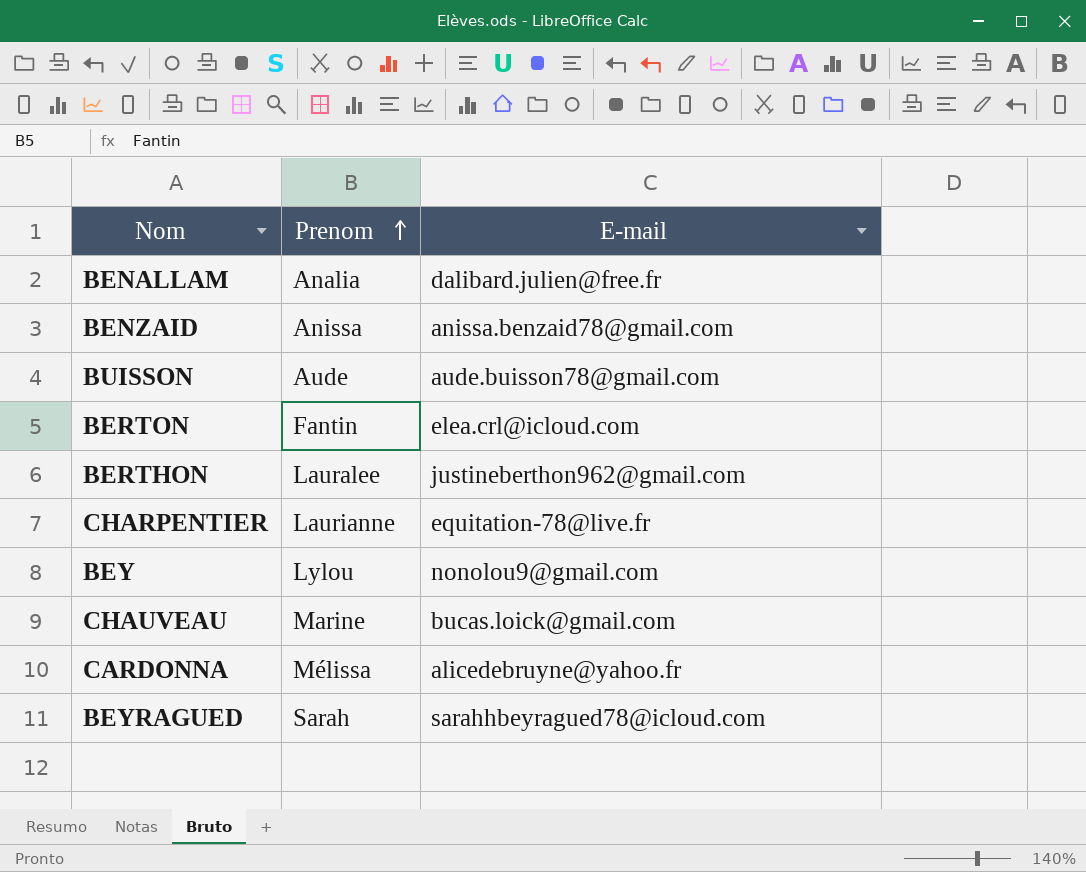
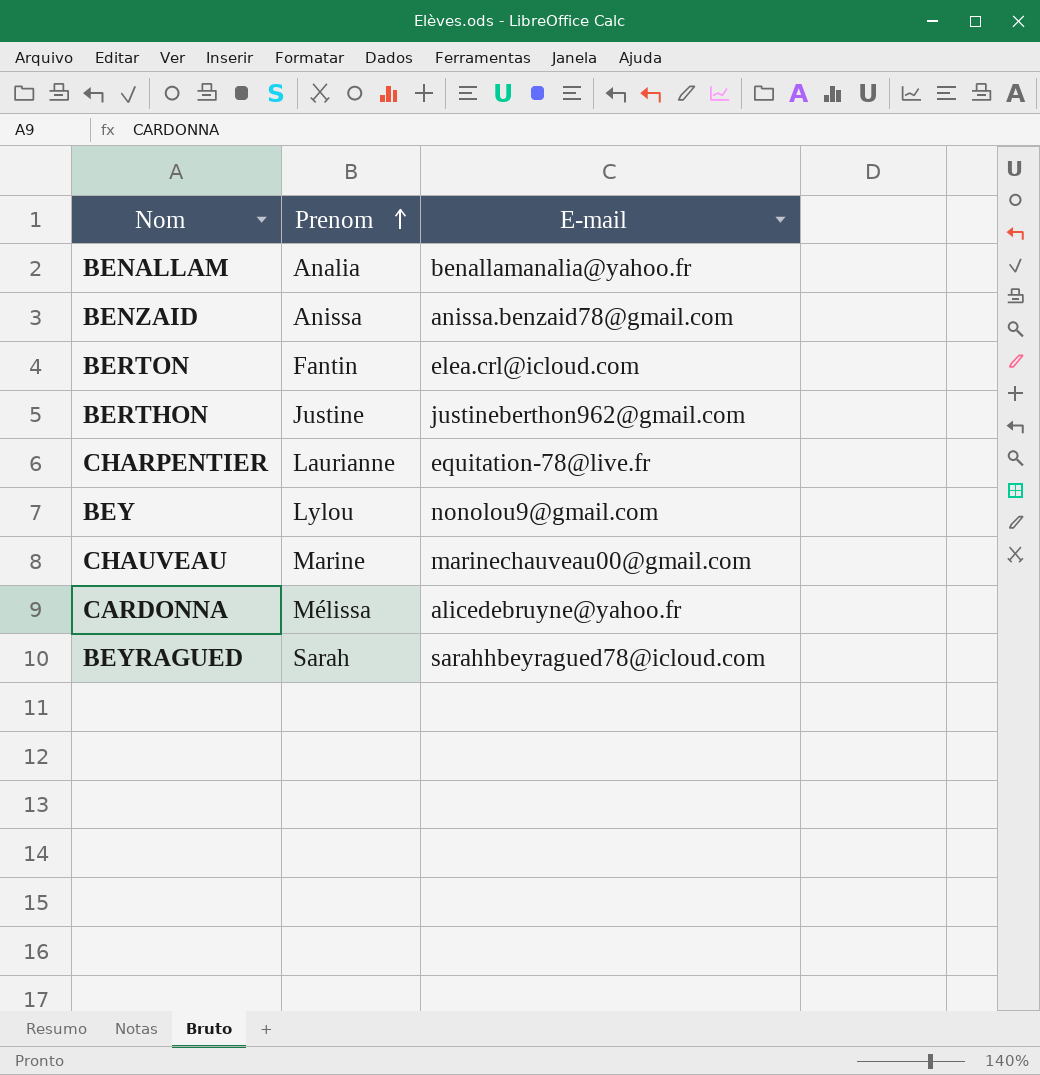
row BUISSON: Aude | aude.buisson78@gmail.com -> none
BENALLAM | E-mail: dalibard.julien@free.fr -> benallamanalia@yahoo.fr
BERTHON | Prenom: Lauralee -> Justine
CHAUVEAU | E-mail: bucas.loick@gmail.com -> marinechauveau00@gmail.com

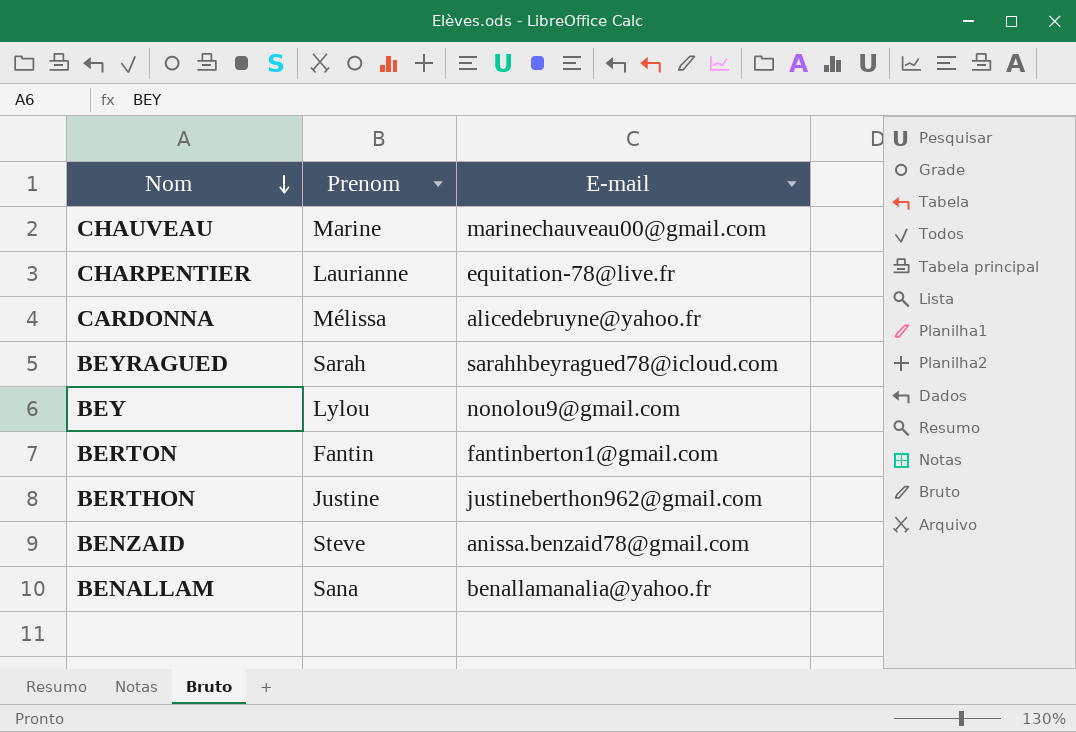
row order: Prenom ascending -> Nom descending
BERTON | E-mail: elea.crl@icloud.com -> fantinberton1@gmail.com
BENZAID | Prenom: Anissa -> Steve
BENALLAM | Prenom: Analia -> Sana

